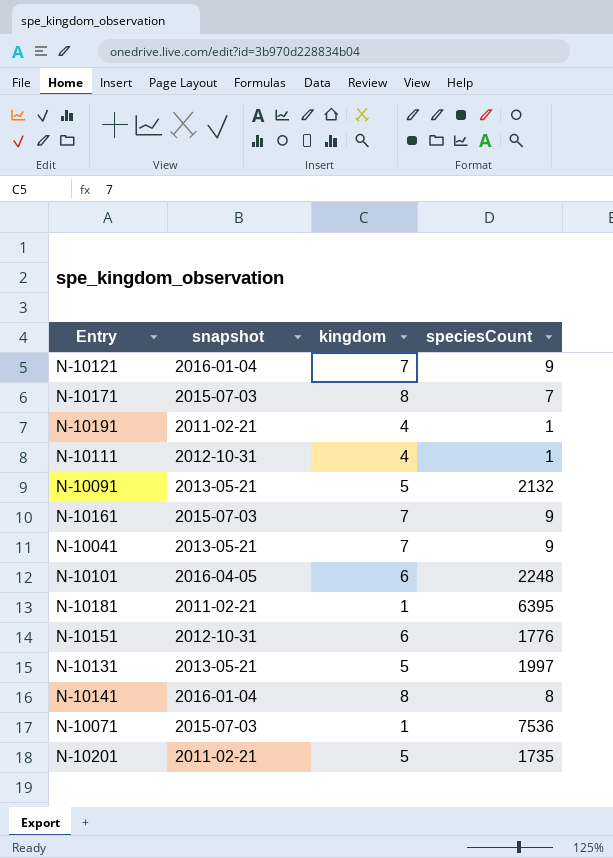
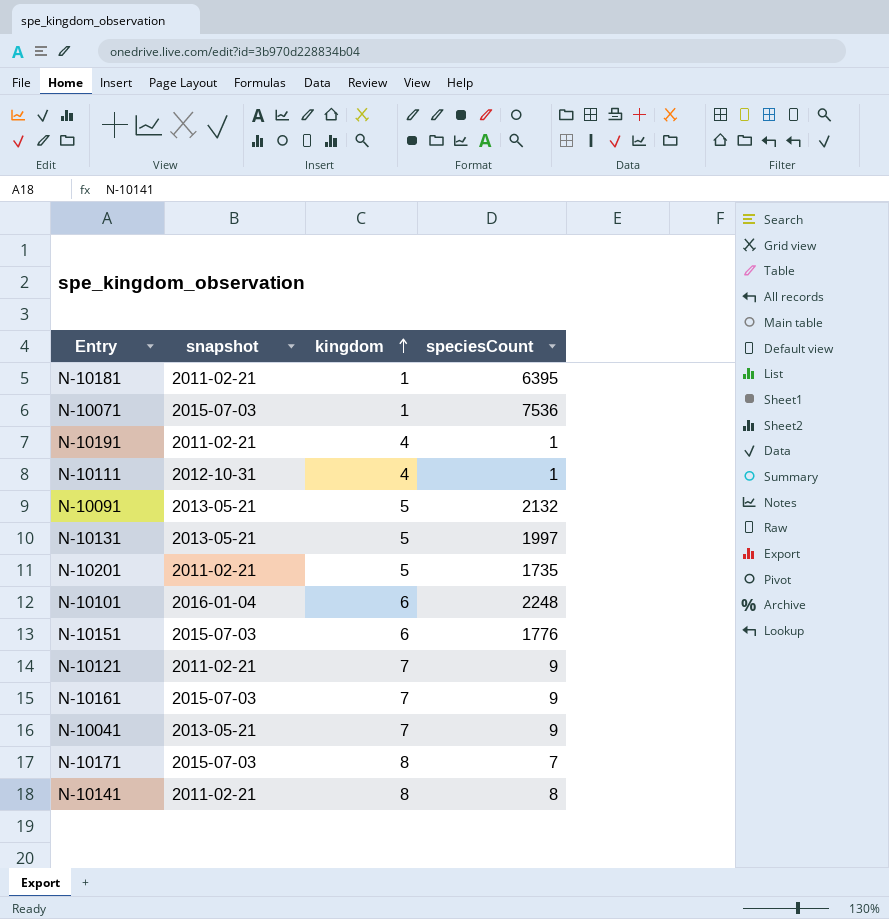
row order: none -> kingdom ascending
N-10101 | snapshot: 2016-04-05 -> 2016-01-04
N-10151 | snapshot: 2012-10-31 -> 2015-07-03
N-10121 | snapshot: 2016-01-04 -> 2011-02-21
N-10141 | snapshot: 2016-01-04 -> 2011-02-21

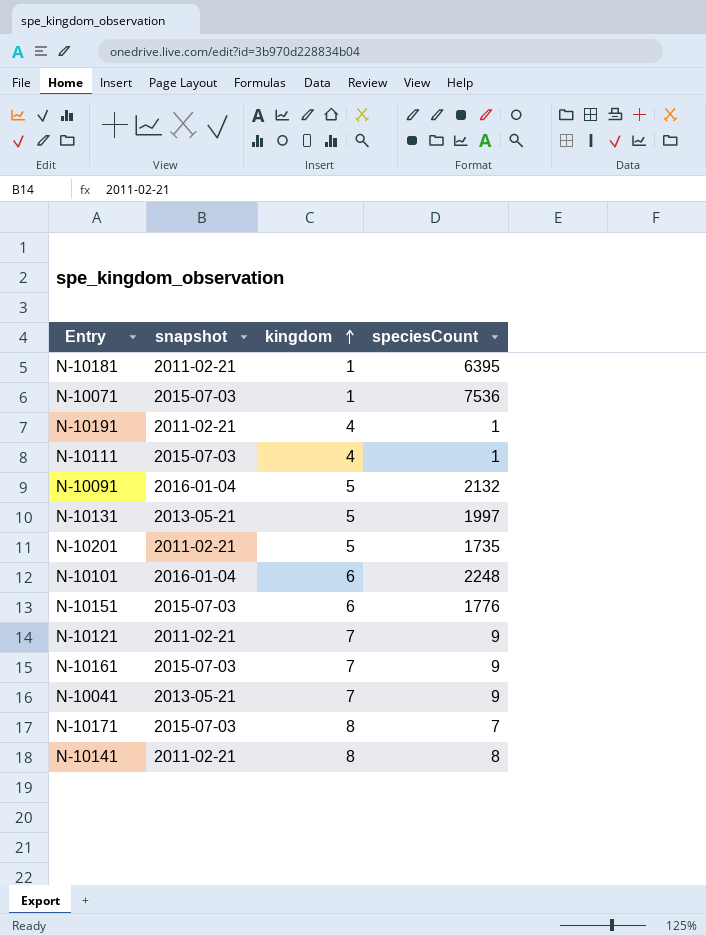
N-10111 | snapshot: 2012-10-31 -> 2015-07-03
N-10091 | snapshot: 2013-05-21 -> 2016-01-04

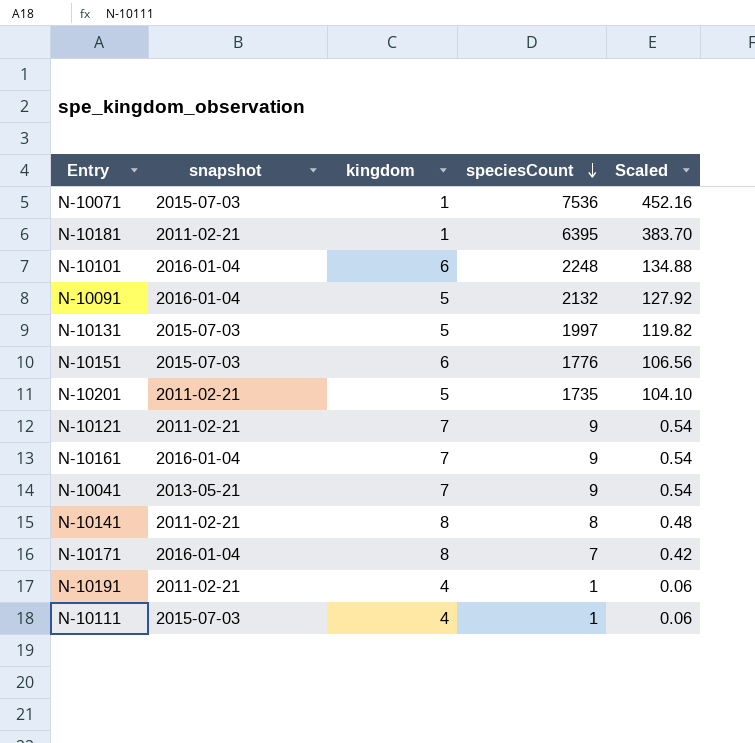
row order: kingdom ascending -> speciesCount descending
column Scaled | formula: none -> [speciesCount] * 0.06
N-10131 | snapshot: 2013-05-21 -> 2015-07-03
N-10161 | snapshot: 2015-07-03 -> 2016-01-04
N-10171 | snapshot: 2015-07-03 -> 2016-01-04

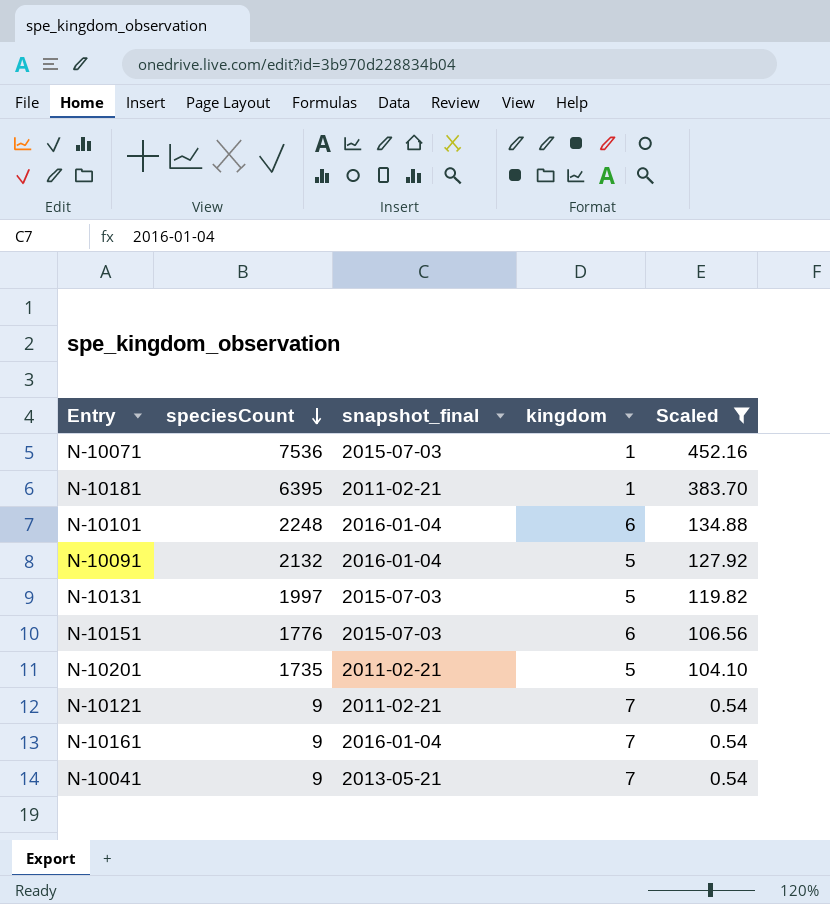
filter: none -> Scaled >= 0.54
column speciesCount | position: 4 -> 2
column name: snapshot -> snapshot_final

